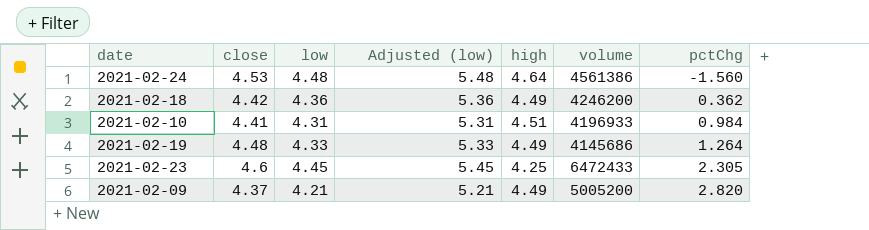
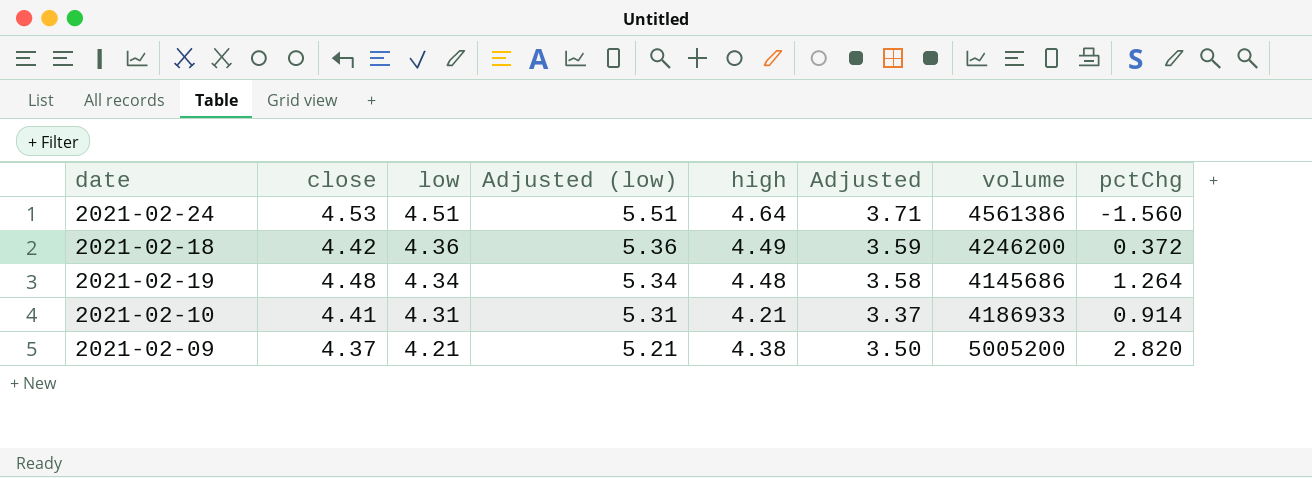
row order: pctChg ascending -> low descending
column Adjusted | formula: none -> [high] * 0.8
row 2021-02-23: 4.6 | 4.45 | 5.45 | 4.25 | 6472433 | 2.305 -> none
2021-02-24 | low: 4.48 -> 4.51
2021-02-24 | Adjusted (low): 5.48 -> 5.51
2021-02-18 | pctChg: 0.362 -> 0.372
2021-02-19 | low: 4.33 -> 4.34
2021-02-19 | Adjusted (low): 5.33 -> 5.34
2021-02-19 | high: 4.49 -> 4.48
2021-02-10 | high: 4.51 -> 4.21
2021-02-10 | volume: 4196933 -> 4186933
2021-02-10 | pctChg: 0.984 -> 0.914
2021-02-09 | high: 4.49 -> 4.38

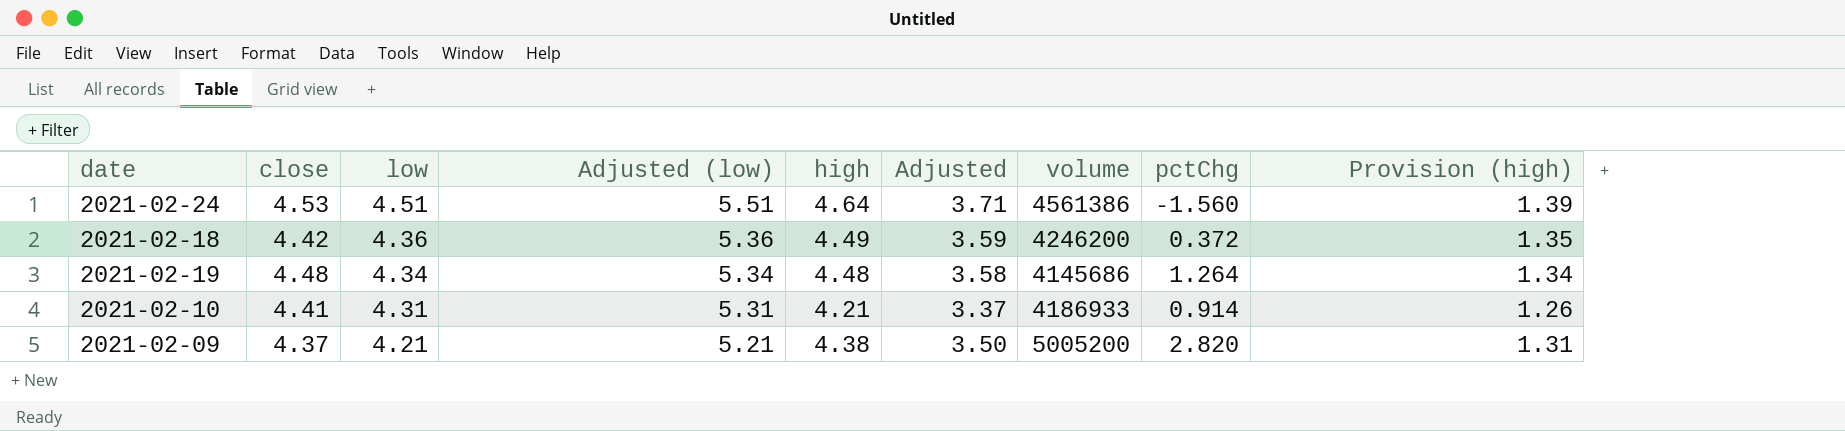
column Provision (high) | formula: none -> [high] * 0.3

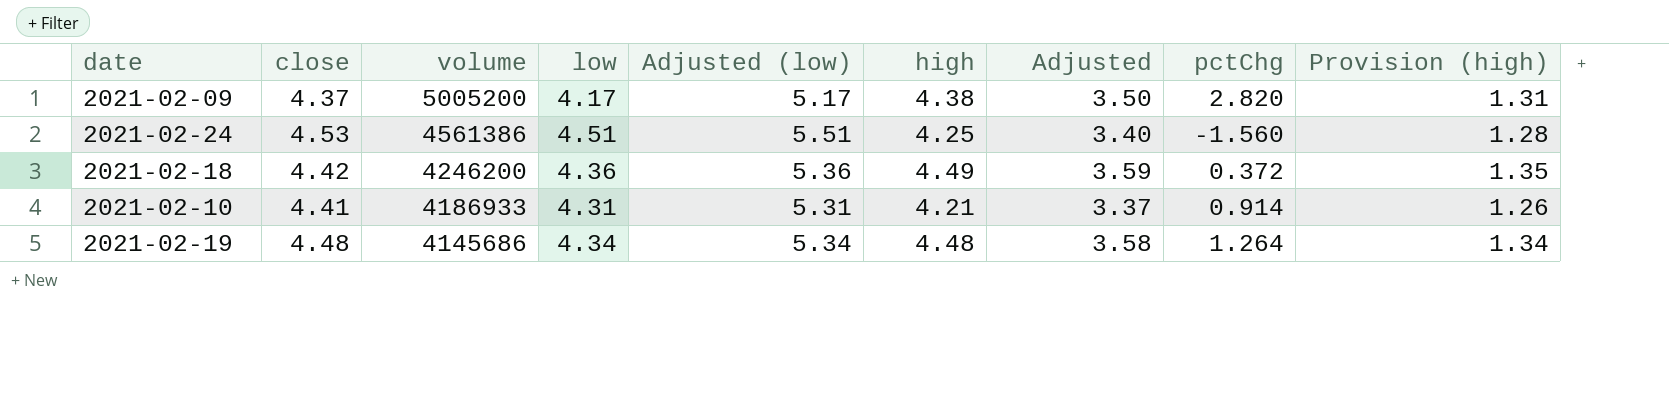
row order: low descending -> volume descending
column volume | position: 7 -> 3
2021-02-09 | low: 4.21 -> 4.17
2021-02-09 | Adjusted (low): 5.21 -> 5.17
2021-02-24 | high: 4.64 -> 4.25
2021-02-24 | Adjusted: 3.71 -> 3.40
2021-02-24 | Provision (high): 1.39 -> 1.28

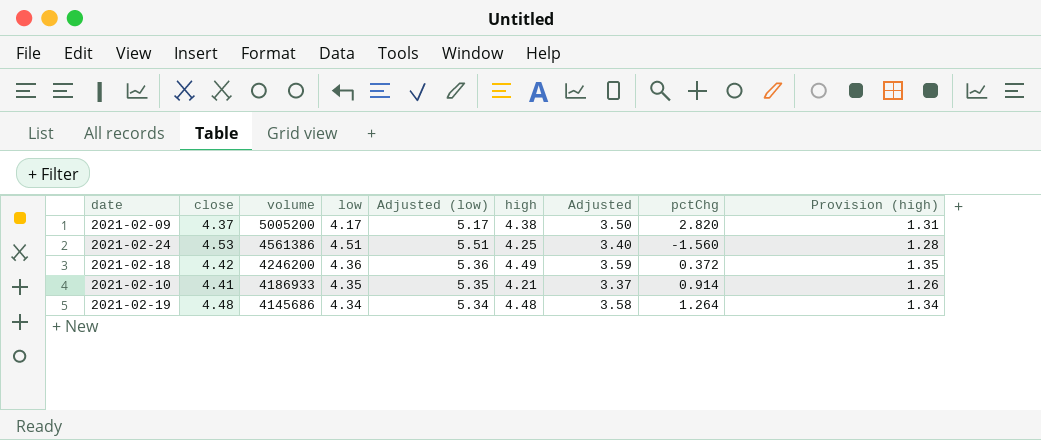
2021-02-10 | low: 4.31 -> 4.35
2021-02-10 | Adjusted (low): 5.31 -> 5.35

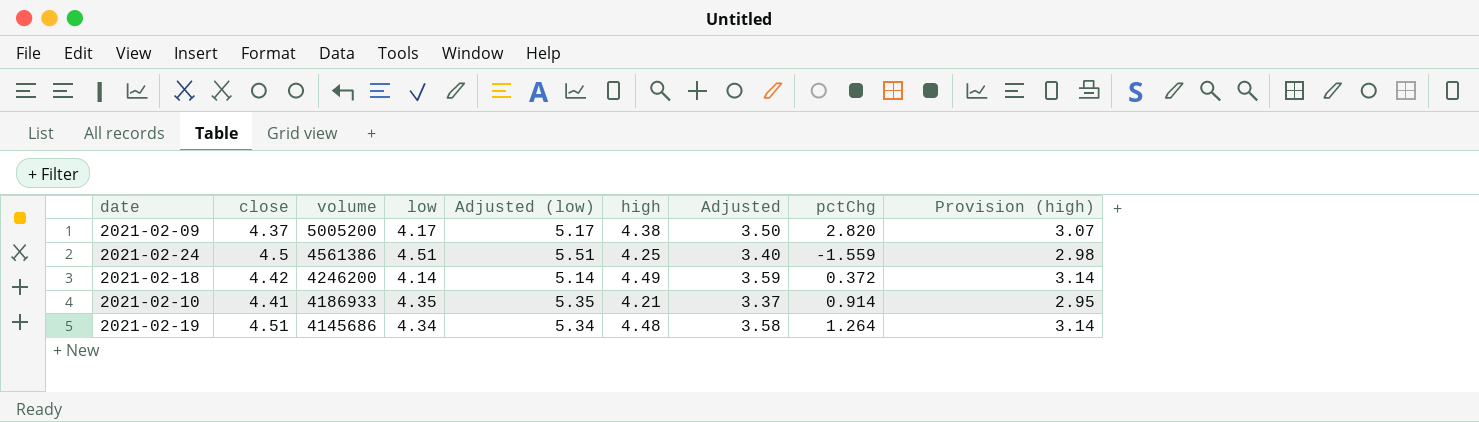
column Provision (high) | formula: [high] * 0.3 -> [high] * 0.7
2021-02-24 | close: 4.53 -> 4.5
2021-02-24 | pctChg: -1.560 -> -1.559
2021-02-18 | low: 4.36 -> 4.14
2021-02-18 | Adjusted (low): 5.36 -> 5.14
2021-02-19 | close: 4.48 -> 4.51

